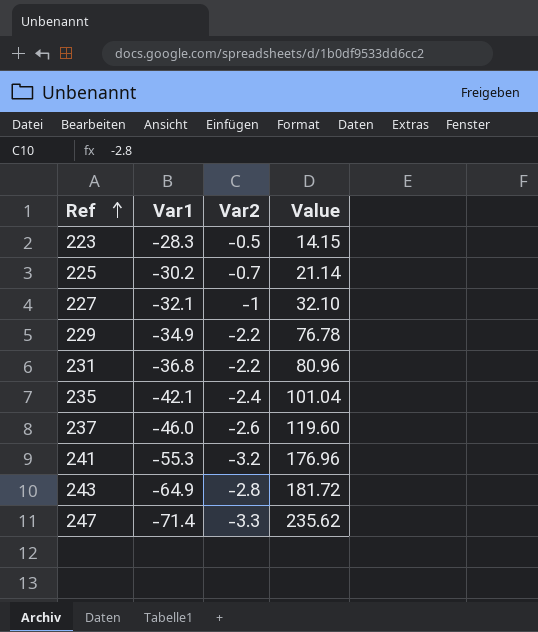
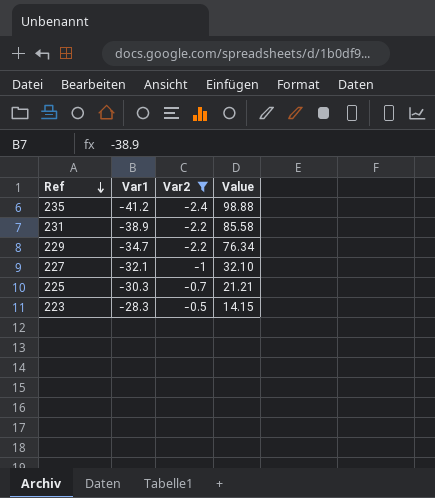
filter: none -> Var2 >= -2.4
row order: Ref ascending -> Ref descending
235 | Var1: -42.1 -> -41.2
235 | Value: 101.04 -> 98.88
231 | Var1: -36.8 -> -38.9
231 | Value: 80.96 -> 85.58
229 | Var1: -34.9 -> -34.7
229 | Value: 76.78 -> 76.34
225 | Var1: -30.2 -> -30.3
225 | Value: 21.14 -> 21.21

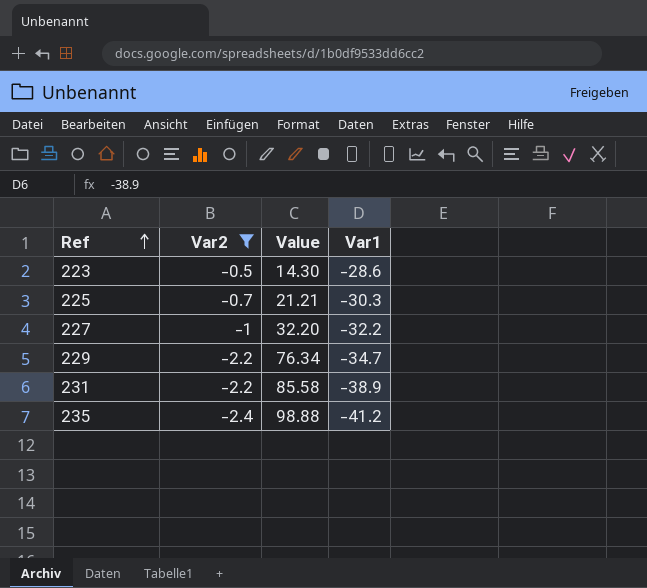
row order: Ref descending -> Ref ascending
column Var1 | position: 2 -> 4
223 | Value: 14.15 -> 14.30
223 | Var1: -28.3 -> -28.6
227 | Value: 32.10 -> 32.20
227 | Var1: -32.1 -> -32.2

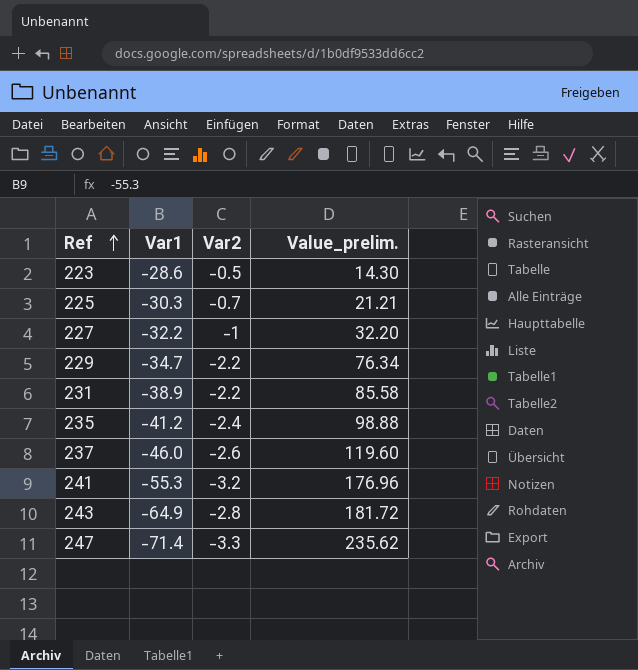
filter: Var2 >= -2.4 -> none
column Var1 | position: 4 -> 2
column name: Value -> Value_prelim.

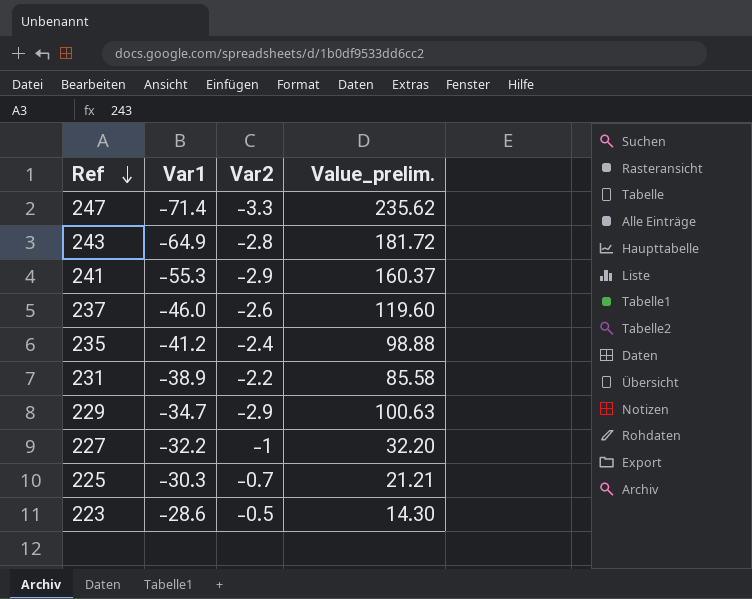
row order: Ref ascending -> Ref descending
241 | Var2: -3.2 -> -2.9
241 | Value_prelim.: 176.96 -> 160.37
229 | Var2: -2.2 -> -2.9
229 | Value_prelim.: 76.34 -> 100.63

